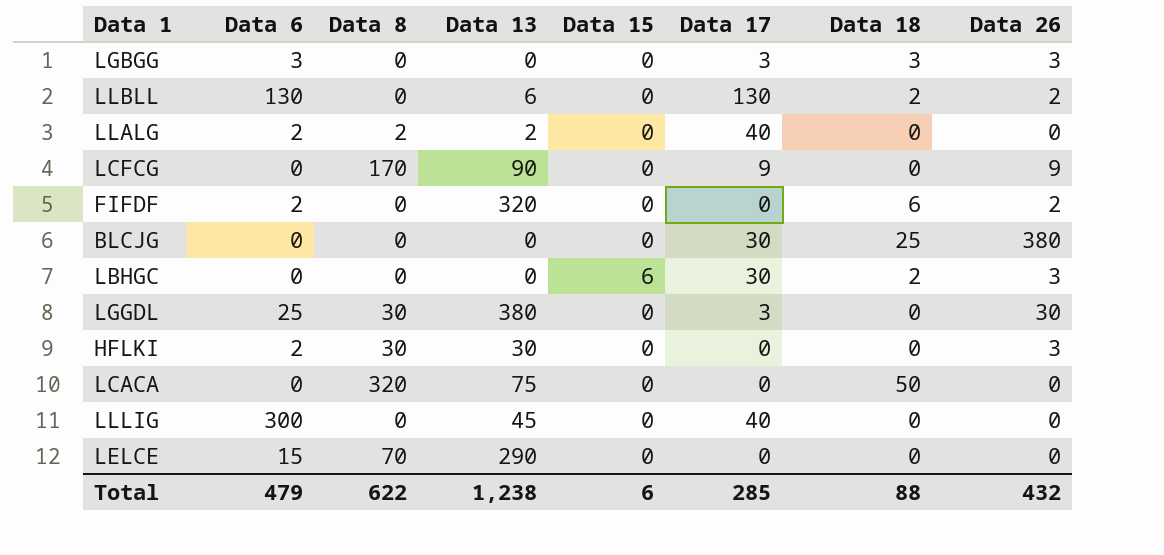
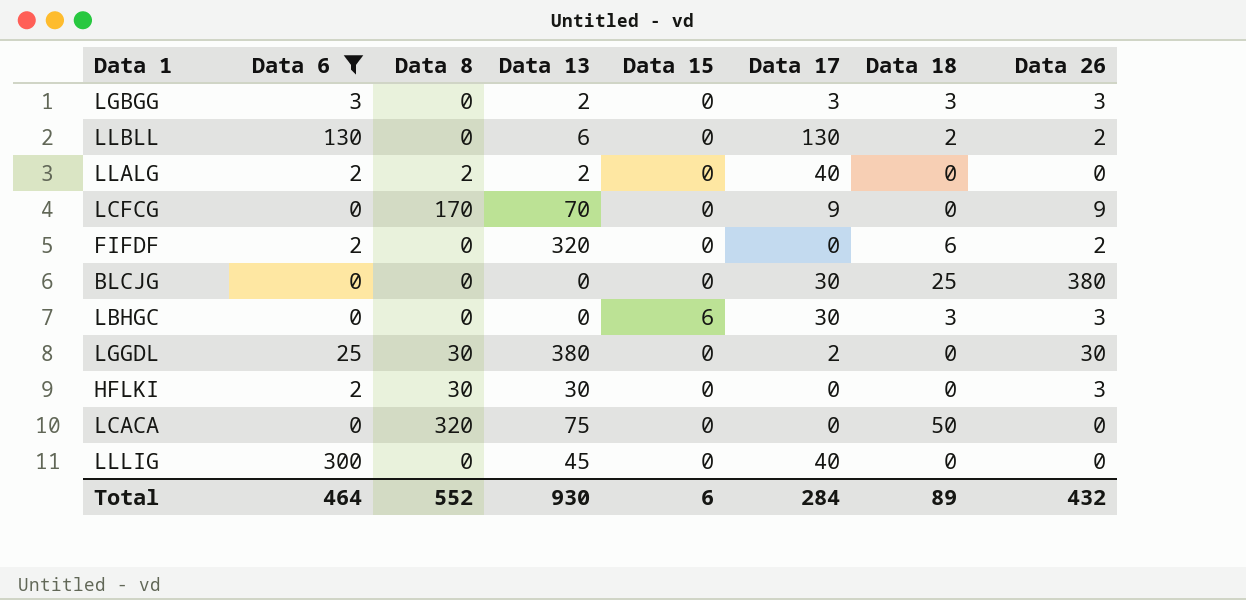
filter: none -> Data 6 != 15
LGBGG | Data 13: 0 -> 2
LCFCG | Data 13: 90 -> 70
LBHGC | Data 18: 2 -> 3
LGGDL | Data 17: 3 -> 2
Total | Data 6: 479 -> 464
Total | Data 8: 622 -> 552
Total | Data 13: 1,238 -> 930
Total | Data 17: 285 -> 284
Total | Data 18: 88 -> 89

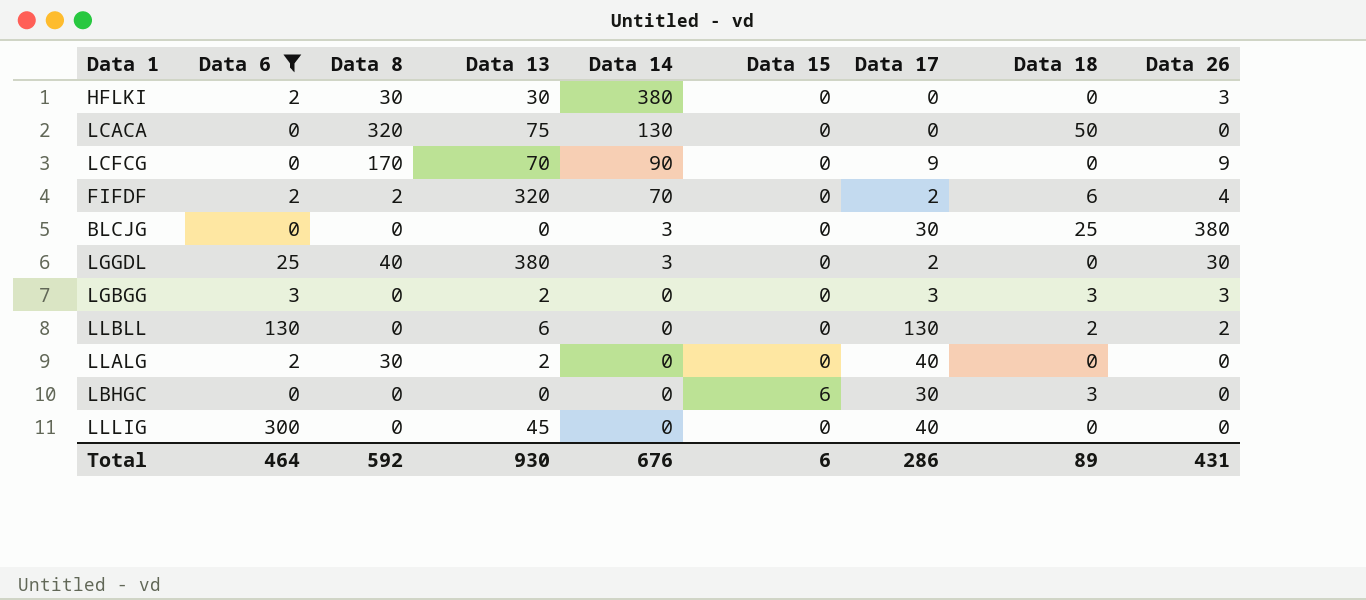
row order: none -> Data 14 descending
column Data 14 | position: none -> 5
FIFDF | Data 8: 0 -> 2
FIFDF | Data 17: 0 -> 2
FIFDF | Data 26: 2 -> 4
LGGDL | Data 8: 30 -> 40
LLALG | Data 8: 2 -> 30
LBHGC | Data 26: 3 -> 0
Total | Data 8: 552 -> 592
Total | Data 17: 284 -> 286
Total | Data 26: 432 -> 431

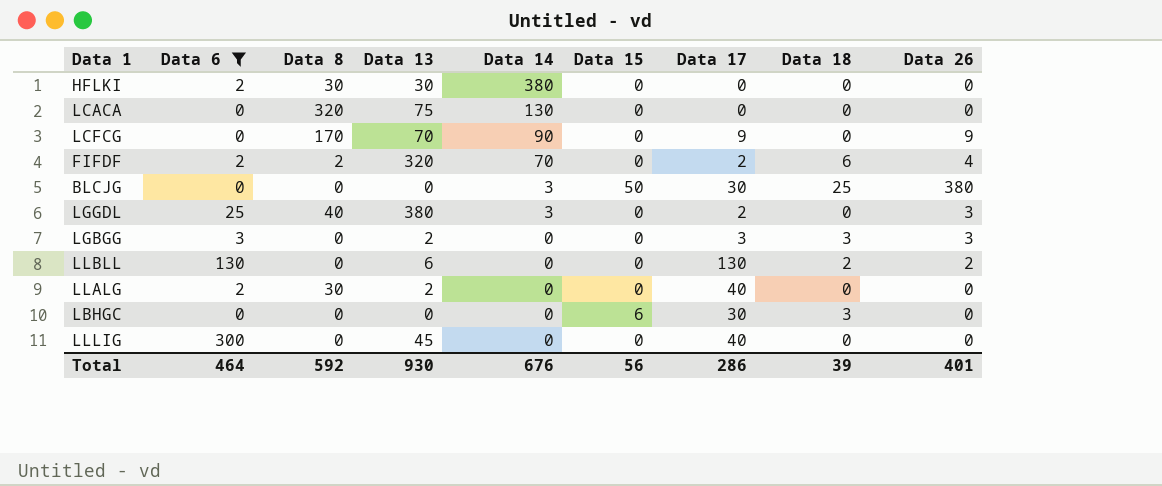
HFLKI | Data 26: 3 -> 0
LCACA | Data 18: 50 -> 0
BLCJG | Data 15: 0 -> 50
LGGDL | Data 26: 30 -> 3
Total | Data 15: 6 -> 56
Total | Data 18: 89 -> 39
Total | Data 26: 431 -> 401

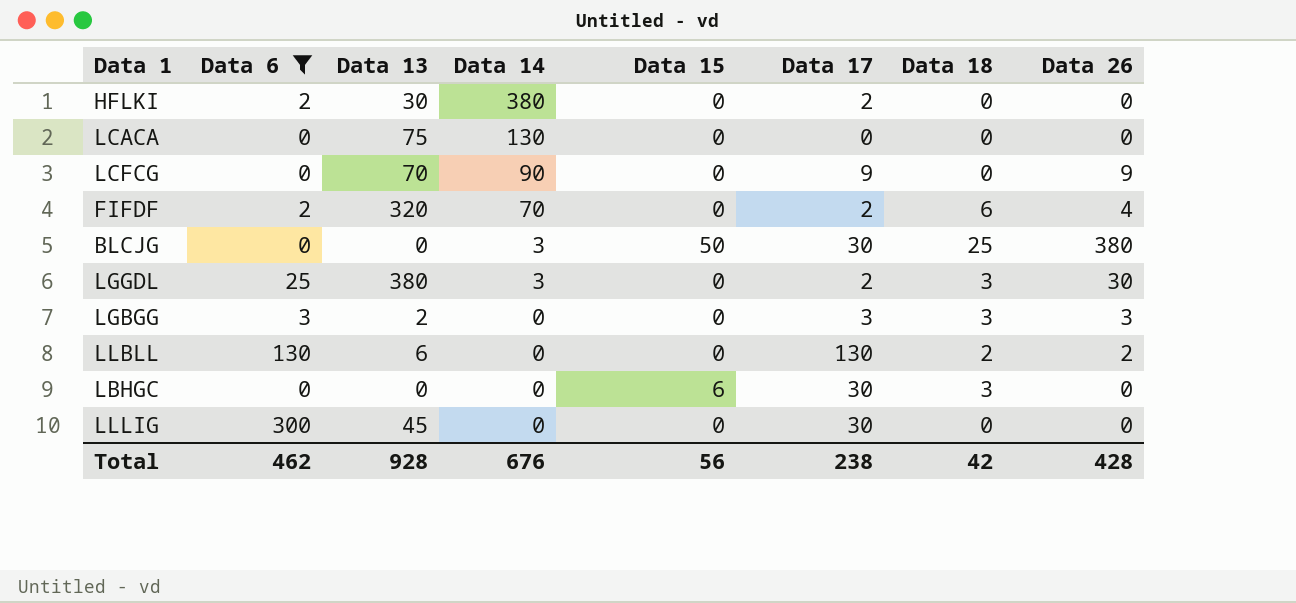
column Data 8 | position: 3 -> none
row LLALG: 2 | 30 | 2 | 0 | 0 | 40 | 0 | 0 -> none
HFLKI | Data 17: 0 -> 2
LGGDL | Data 18: 0 -> 3
LGGDL | Data 26: 3 -> 30
LLLIG | Data 17: 40 -> 30
Total | Data 6: 464 -> 462
Total | Data 13: 930 -> 928
Total | Data 17: 286 -> 238
Total | Data 18: 39 -> 42
Total | Data 26: 401 -> 428

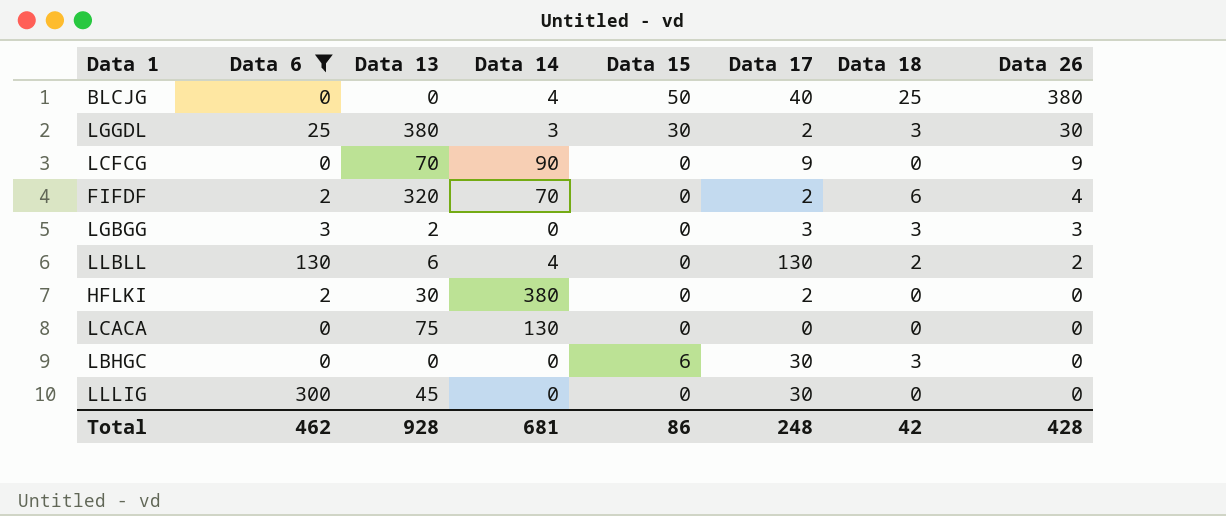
row order: Data 14 descending -> Data 26 descending
BLCJG | Data 14: 3 -> 4
BLCJG | Data 17: 30 -> 40
LGGDL | Data 15: 0 -> 30
LLBLL | Data 14: 0 -> 4
Total | Data 14: 676 -> 681
Total | Data 15: 56 -> 86
Total | Data 17: 238 -> 248

